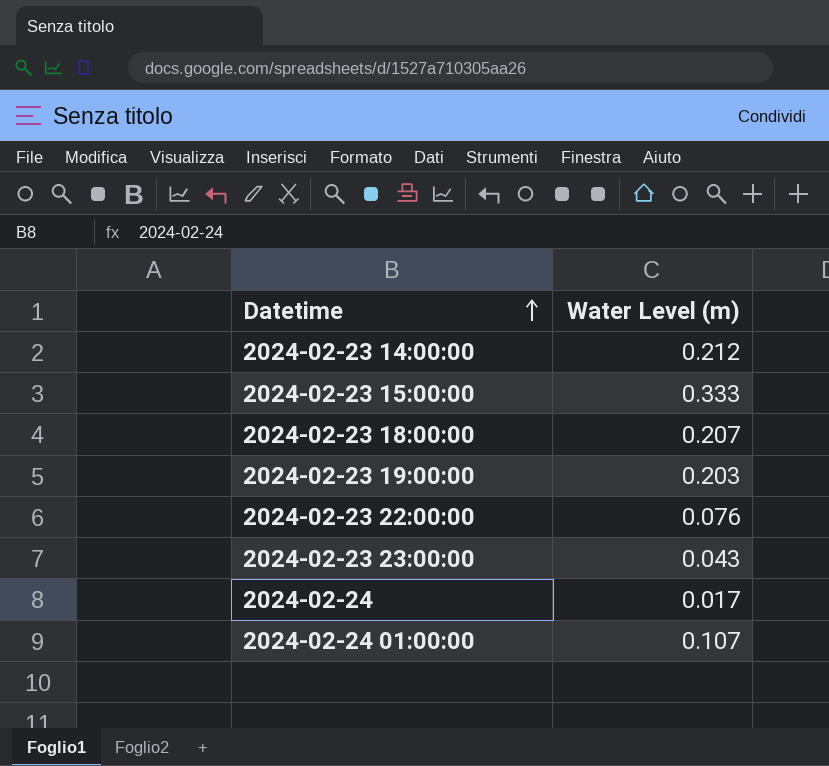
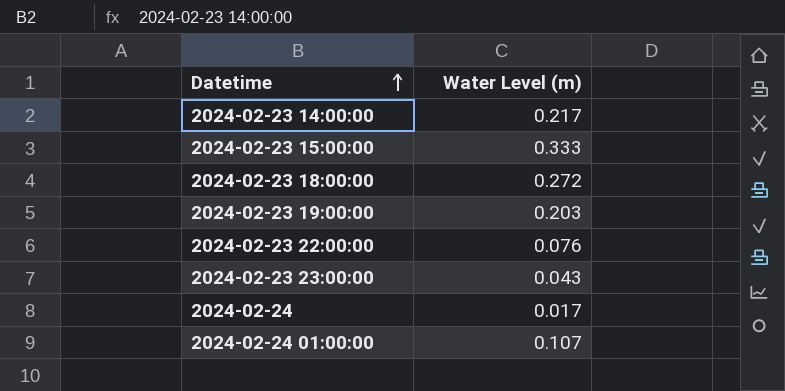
2024-02-23 14:00:00 | Water Level (m): 0.212 -> 0.217
2024-02-23 18:00:00 | Water Level (m): 0.207 -> 0.272

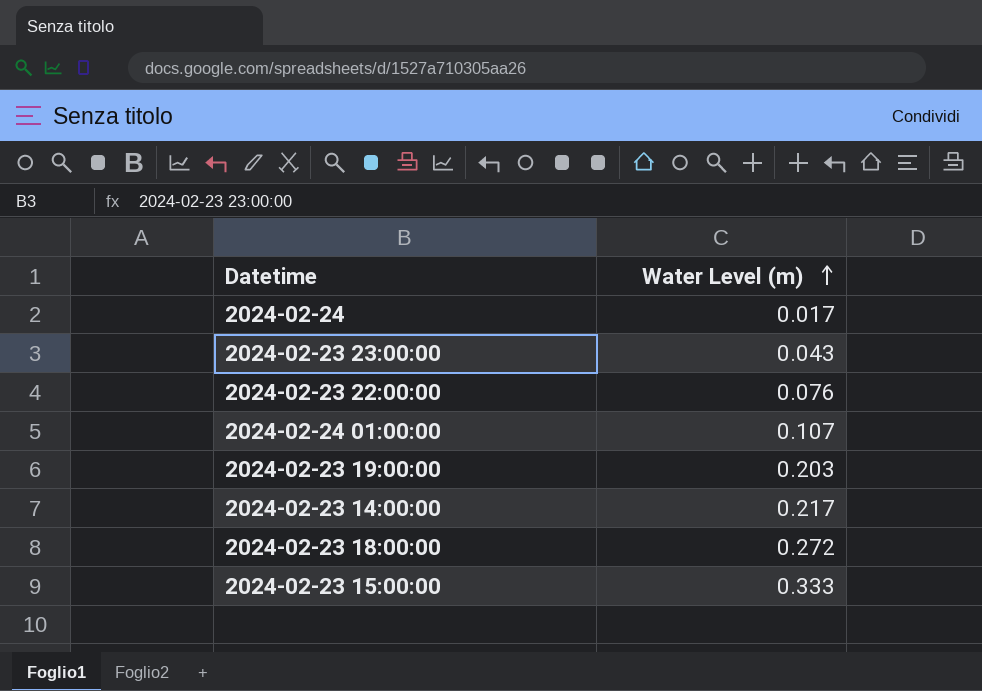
row order: Datetime ascending -> Water Level (m) ascending

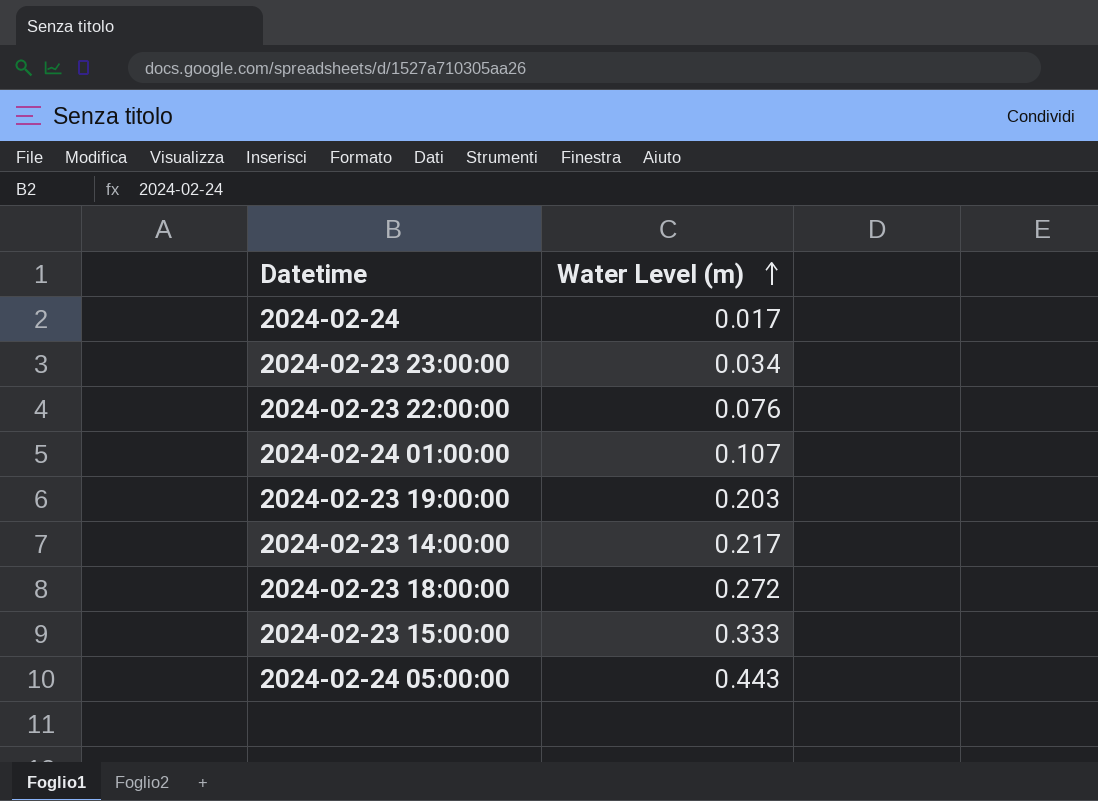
2024-02-23 23:00:00 | Water Level (m): 0.043 -> 0.034
row 2024-02-24 05:00:00: none -> 0.443

